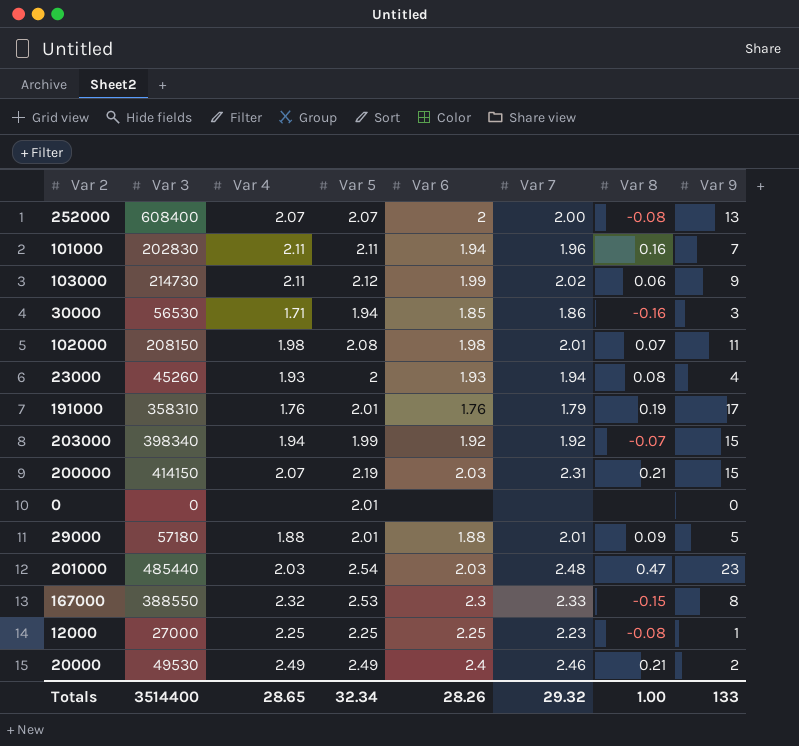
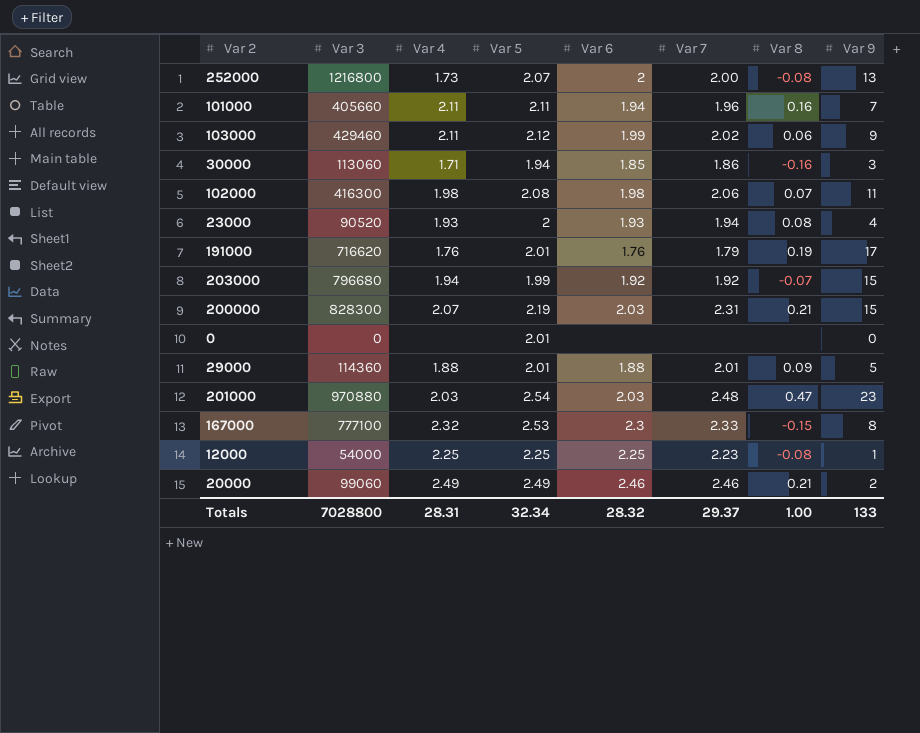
252000 | Var 3: 608400 -> 1216800
252000 | Var 4: 2.07 -> 1.73
101000 | Var 3: 202830 -> 405660
103000 | Var 3: 214730 -> 429460
30000 | Var 3: 56530 -> 113060
102000 | Var 3: 208150 -> 416300
102000 | Var 7: 2.01 -> 2.06
23000 | Var 3: 45260 -> 90520
191000 | Var 3: 358310 -> 716620
203000 | Var 3: 398340 -> 796680
200000 | Var 3: 414150 -> 828300
29000 | Var 3: 57180 -> 114360
201000 | Var 3: 485440 -> 970880
167000 | Var 3: 388550 -> 777100
12000 | Var 3: 27000 -> 54000
20000 | Var 3: 49530 -> 99060
20000 | Var 6: 2.4 -> 2.46
Totals | Var 3: 3514400 -> 7028800
Totals | Var 4: 28.65 -> 28.31
Totals | Var 6: 28.26 -> 28.32
Totals | Var 7: 29.32 -> 29.37

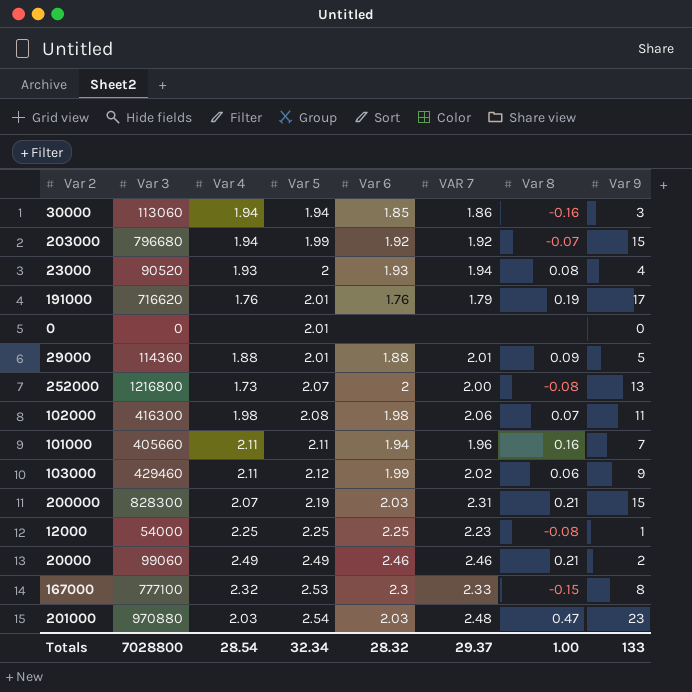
row order: none -> Var 5 ascending
column name: Var 7 -> VAR 7
30000 | Var 4: 1.71 -> 1.94
Totals | Var 4: 28.31 -> 28.54

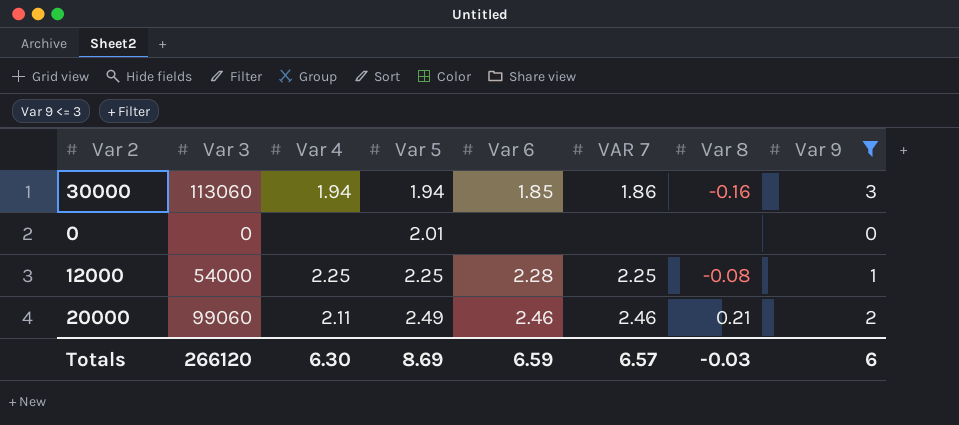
filter: none -> Var 9 <= 3
12000 | Var 6: 2.25 -> 2.28
12000 | VAR 7: 2.23 -> 2.25
20000 | Var 4: 2.49 -> 2.11
Totals | Var 3: 7028800 -> 266120
Totals | Var 4: 28.54 -> 6.30
Totals | Var 5: 32.34 -> 8.69
Totals | Var 6: 28.32 -> 6.59
Totals | VAR 7: 29.37 -> 6.57
Totals | Var 8: 1.00 -> -0.03
Totals | Var 9: 133 -> 6

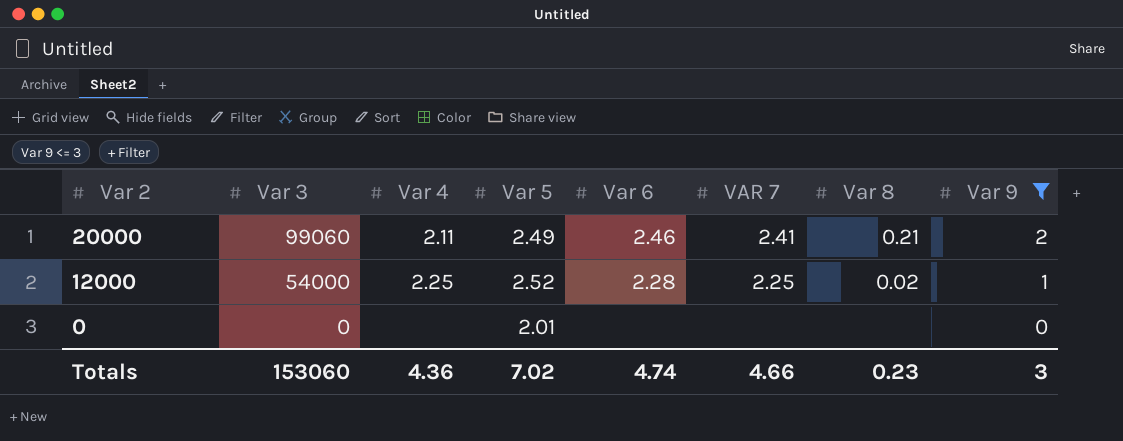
row order: Var 5 ascending -> Var 2 descending
row 30000: 113060 | 1.94 | 1.94 | 1.85 | 1.86 | -0.16 | 3 -> none
20000 | VAR 7: 2.46 -> 2.41
12000 | Var 5: 2.25 -> 2.52
12000 | Var 8: -0.08 -> 0.02
Totals | Var 3: 266120 -> 153060
Totals | Var 4: 6.30 -> 4.36
Totals | Var 5: 8.69 -> 7.02
Totals | Var 6: 6.59 -> 4.74
Totals | VAR 7: 6.57 -> 4.66
Totals | Var 8: -0.03 -> 0.23
Totals | Var 9: 6 -> 3

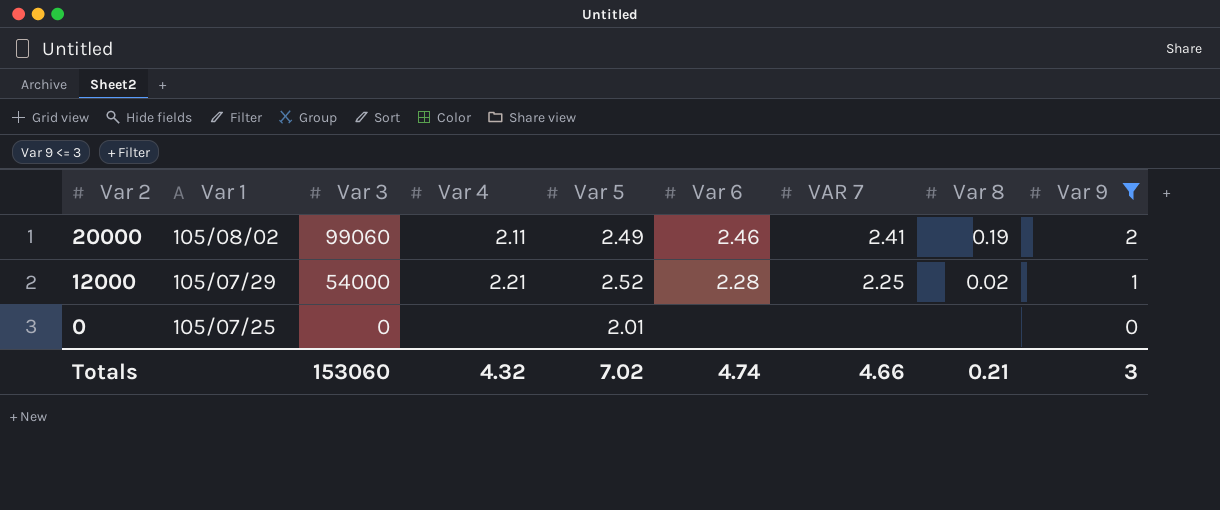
column Var 1 | position: none -> 2
20000 | Var 8: 0.21 -> 0.19
12000 | Var 4: 2.25 -> 2.21
Totals | Var 4: 4.36 -> 4.32
Totals | Var 8: 0.23 -> 0.21

